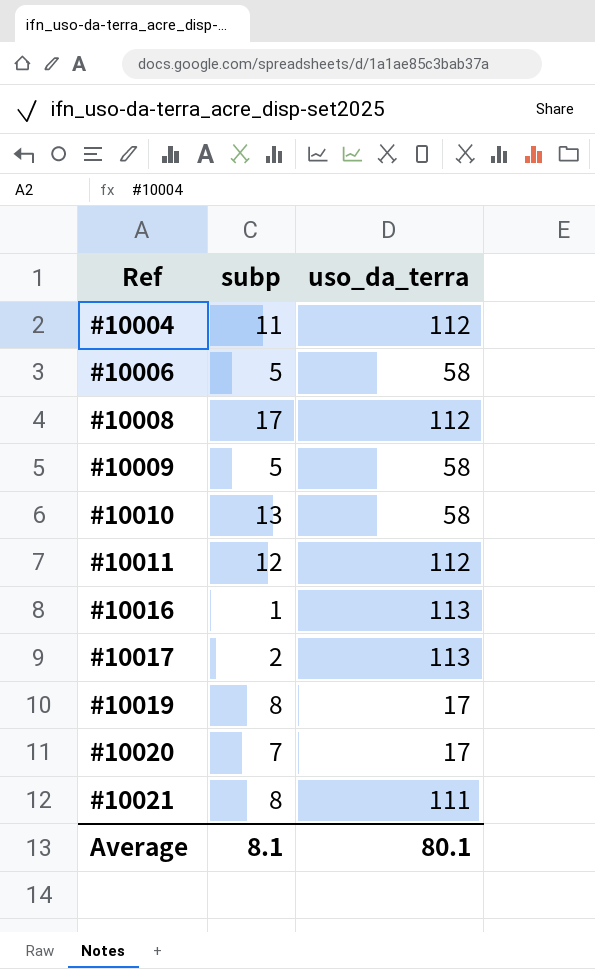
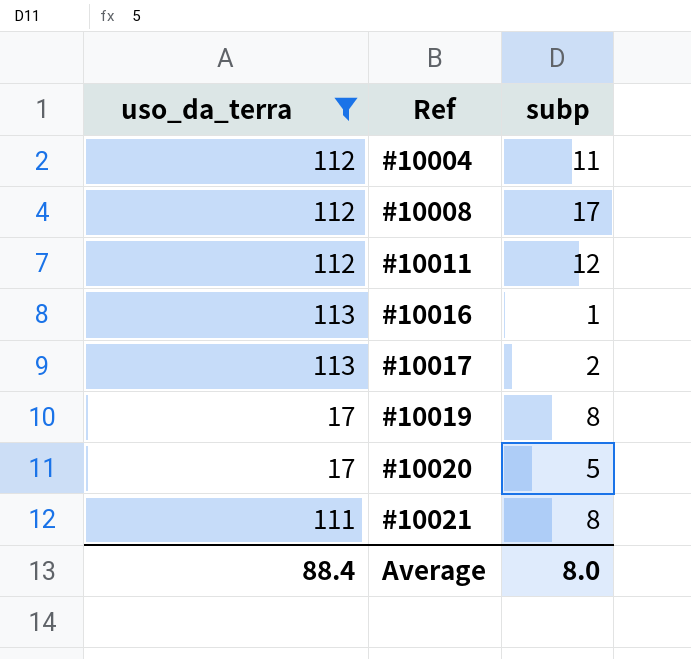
filter: none -> uso_da_terra != 58
column uso_da_terra | position: 3 -> 1
#10020 | subp: 7 -> 5
Average | uso_da_terra: 80.1 -> 88.4
Average | subp: 8.1 -> 8.0

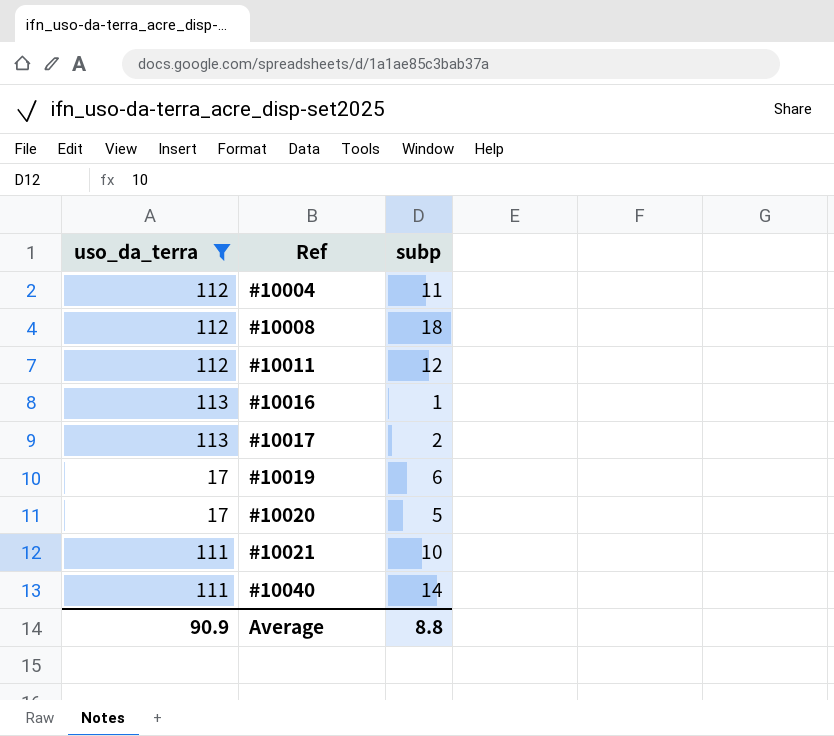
#10008 | subp: 17 -> 18
#10019 | subp: 8 -> 6
#10021 | subp: 8 -> 10
row #10040: none -> 111 | 14
Average | uso_da_terra: 88.4 -> 90.9
Average | subp: 8.0 -> 8.8

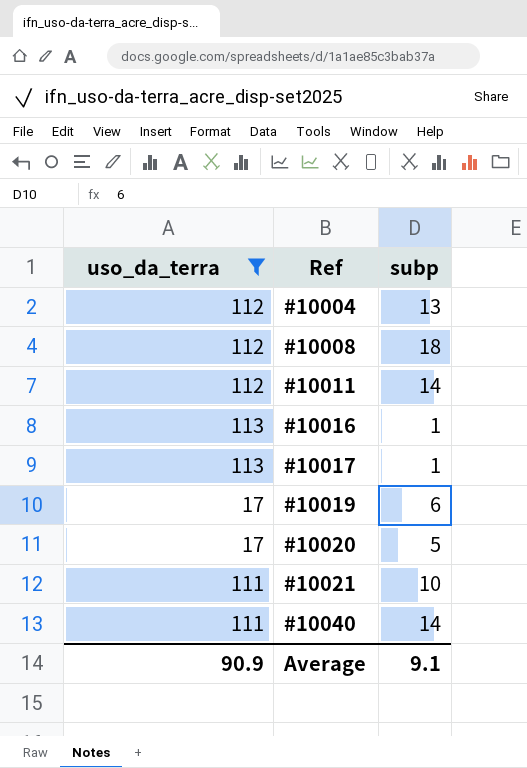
#10004 | subp: 11 -> 13
#10011 | subp: 12 -> 14
#10017 | subp: 2 -> 1
Average | subp: 8.8 -> 9.1

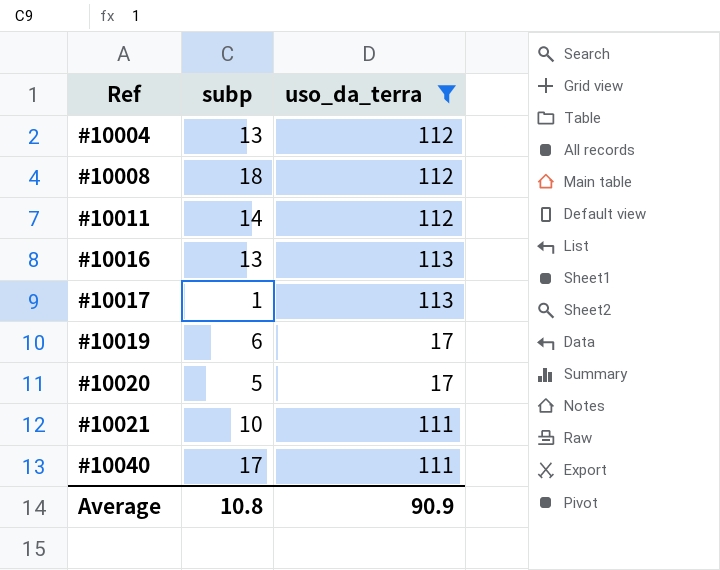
column uso_da_terra | position: 1 -> 3
#10016 | subp: 1 -> 13
#10040 | subp: 14 -> 17
Average | subp: 9.1 -> 10.8

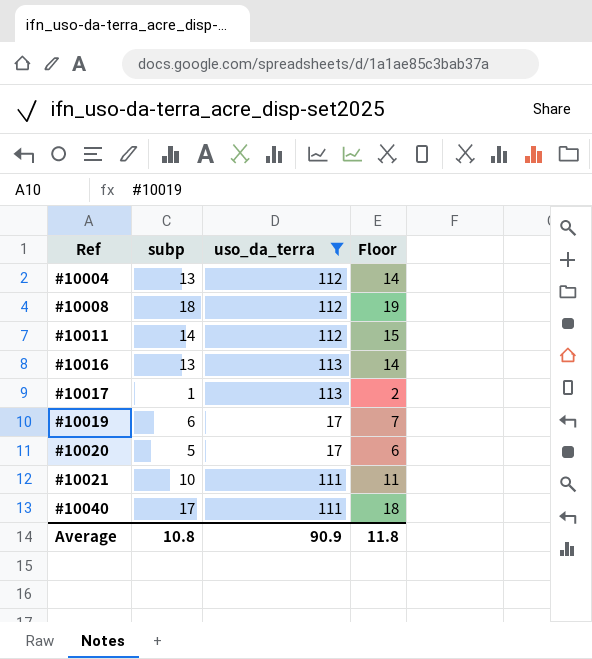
column Floor | formula: none -> [subp] + 1

